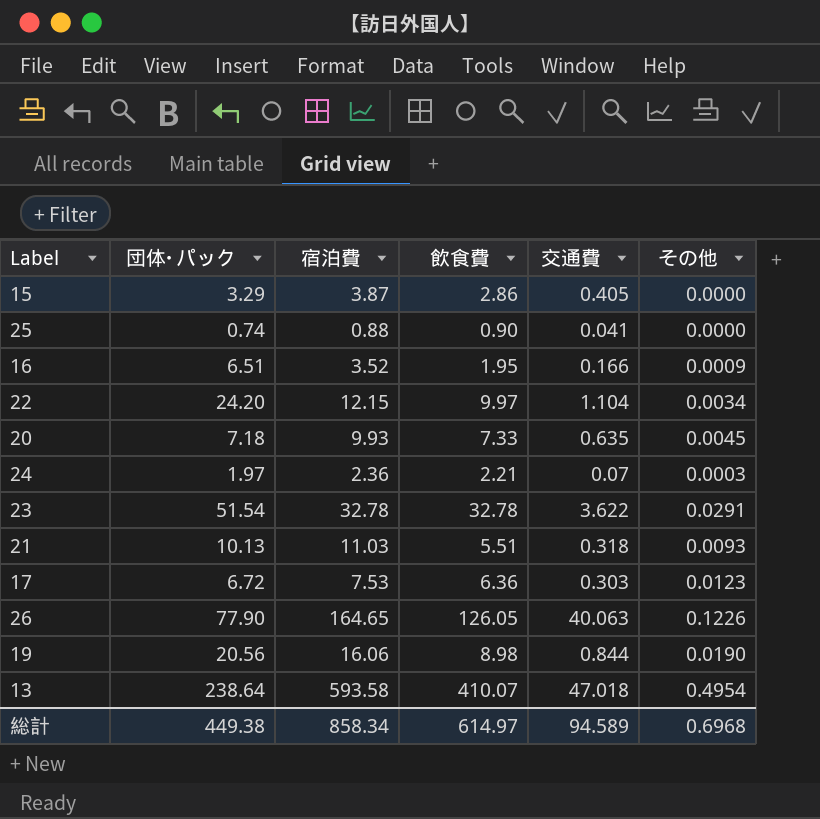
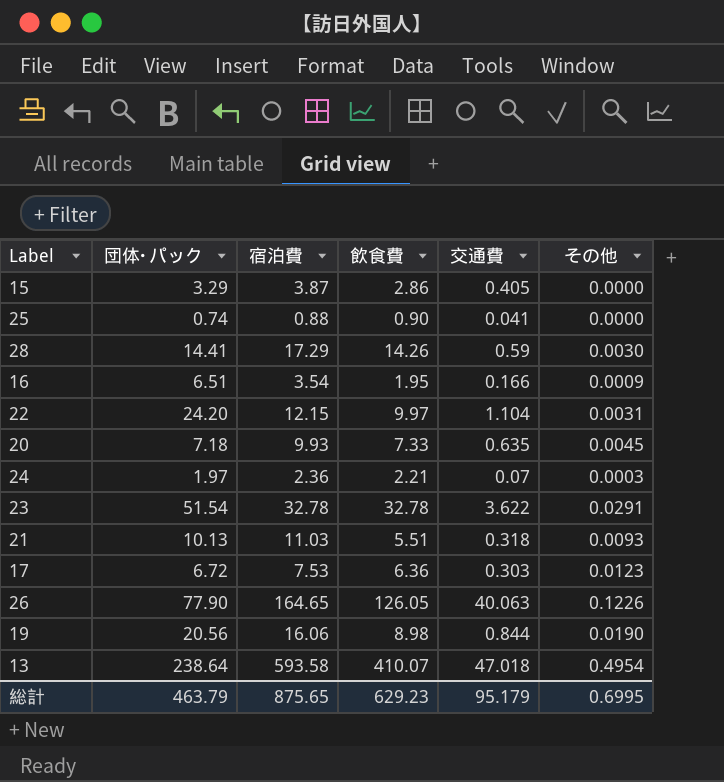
row 28: none -> 14.41 | 17.29 | 14.26 | 0.59 | 0.0030
16 | 宿泊費: 3.52 -> 3.54
22 | その他: 0.0034 -> 0.0031
総計 | 団体･パック: 449.38 -> 463.79
総計 | 宿泊費: 858.34 -> 875.65
総計 | 飲食費: 614.97 -> 629.23
総計 | 交通費: 94.589 -> 95.179
総計 | その他: 0.6968 -> 0.6995

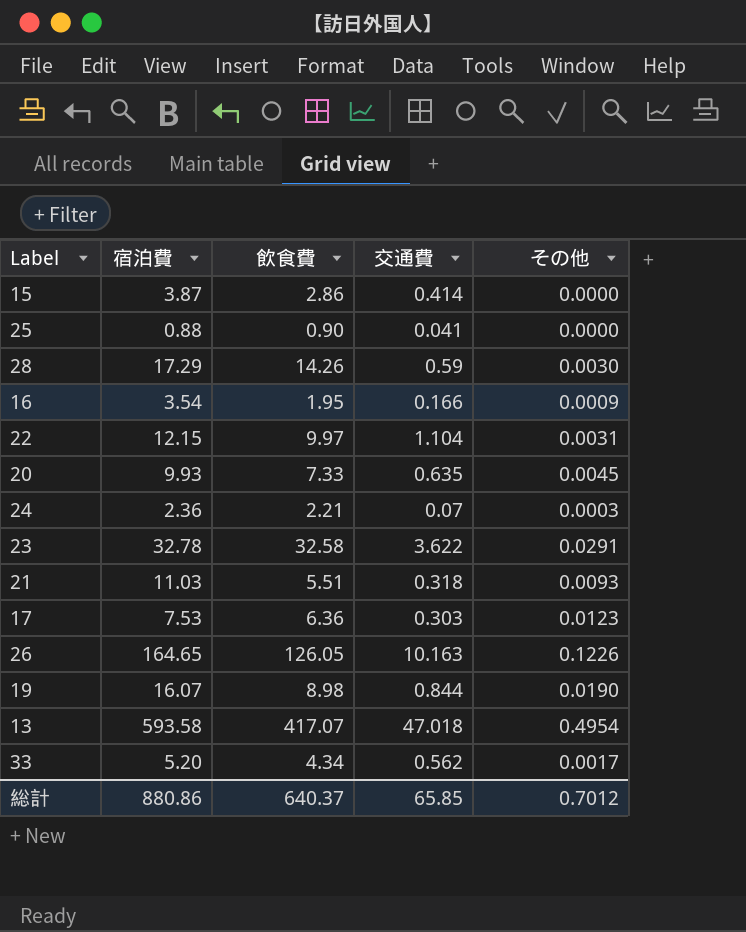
column 団体･パック | position: 2 -> none
15 | 交通費: 0.405 -> 0.414
23 | 飲食費: 32.78 -> 32.58
26 | 交通費: 40.063 -> 10.163
19 | 宿泊費: 16.06 -> 16.07
13 | 飲食費: 410.07 -> 417.07
row 33: none -> 5.20 | 4.34 | 0.562 | 0.0017
総計 | 宿泊費: 875.65 -> 880.86
総計 | 飲食費: 629.23 -> 640.37
総計 | 交通費: 95.179 -> 65.85
総計 | その他: 0.6995 -> 0.7012

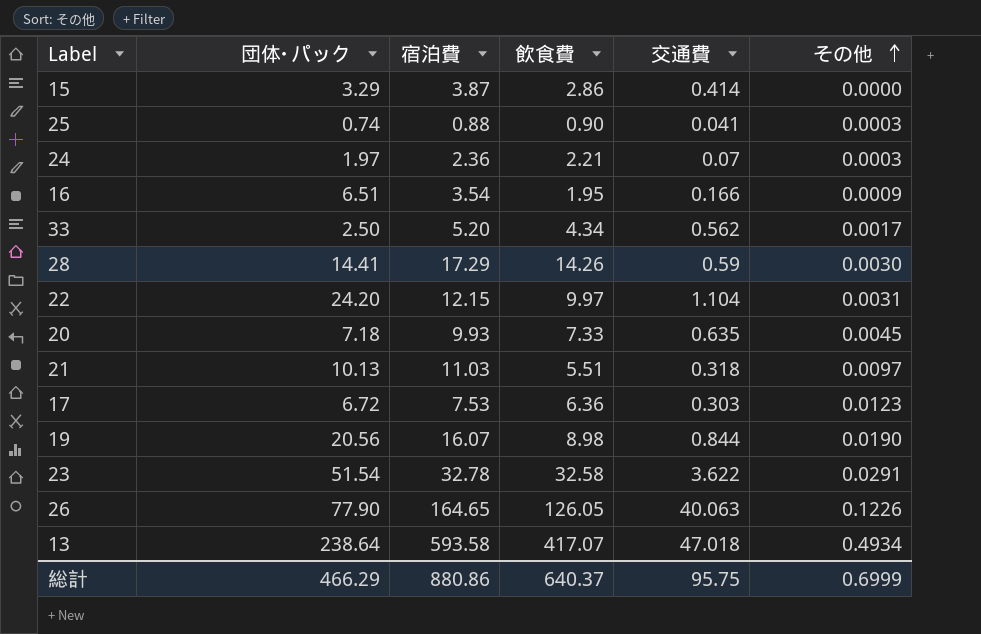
row order: none -> その他 ascending
column 団体･パック | position: none -> 2
25 | その他: 0.0000 -> 0.0003
21 | その他: 0.0093 -> 0.0097
26 | 交通費: 10.163 -> 40.063
13 | その他: 0.4954 -> 0.4934
総計 | 交通費: 65.85 -> 95.75
総計 | その他: 0.7012 -> 0.6999

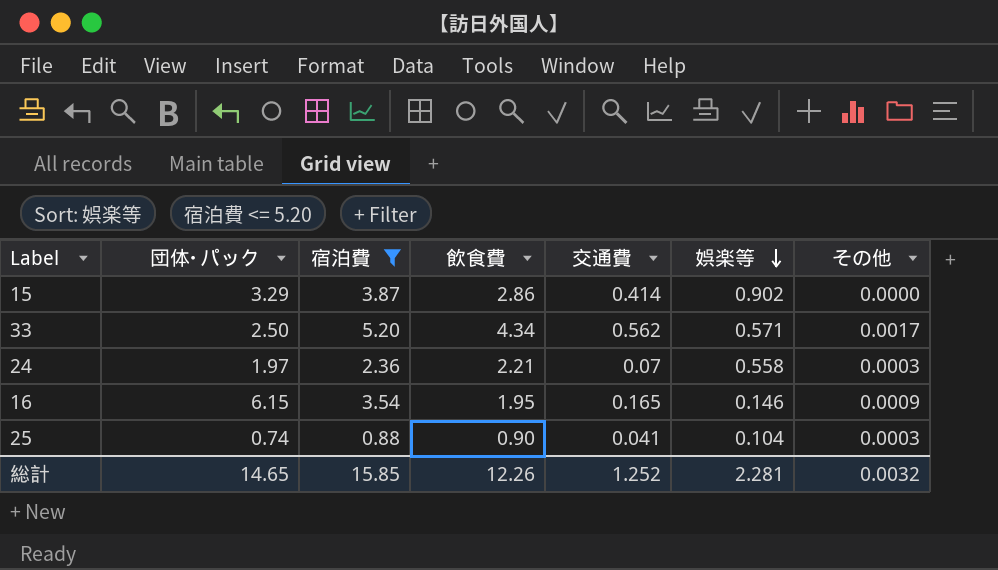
filter: none -> 宿泊費 <= 5.20
row order: その他 ascending -> 娯楽等 descending
column 娯楽等 | position: none -> 6
16 | 団体･パック: 6.51 -> 6.15
16 | 交通費: 0.166 -> 0.165
総計 | 団体･パック: 466.29 -> 14.65
総計 | 宿泊費: 880.86 -> 15.85
総計 | 飲食費: 640.37 -> 12.26
総計 | 交通費: 95.75 -> 1.252
総計 | その他: 0.6999 -> 0.0032

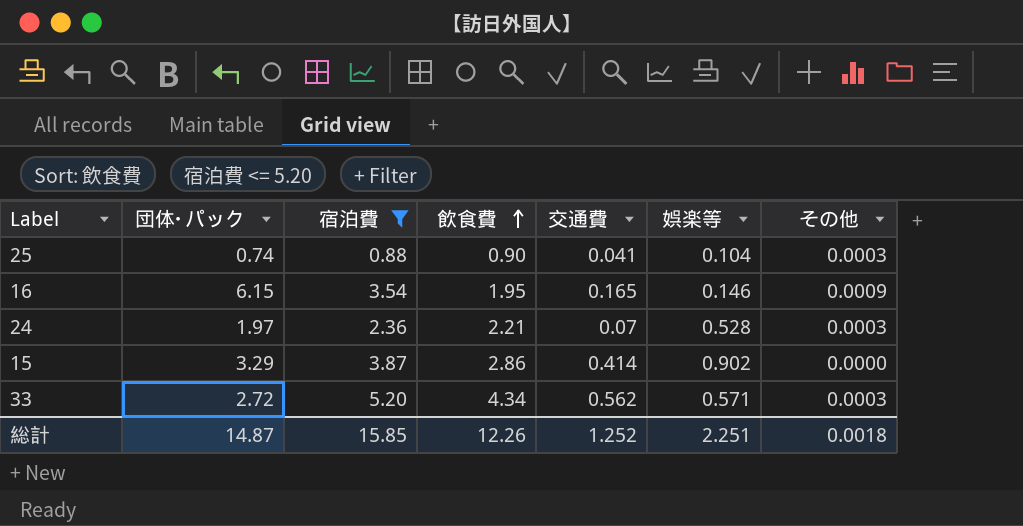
row order: 娯楽等 descending -> 飲食費 ascending
24 | 娯楽等: 0.558 -> 0.528
33 | 団体･パック: 2.50 -> 2.72
33 | その他: 0.0017 -> 0.0003
総計 | 団体･パック: 14.65 -> 14.87
総計 | 娯楽等: 2.281 -> 2.251
総計 | その他: 0.0032 -> 0.0018

